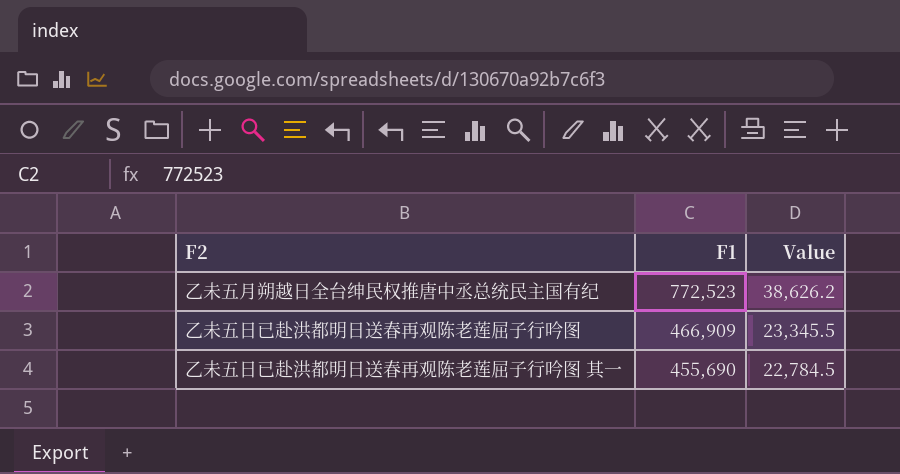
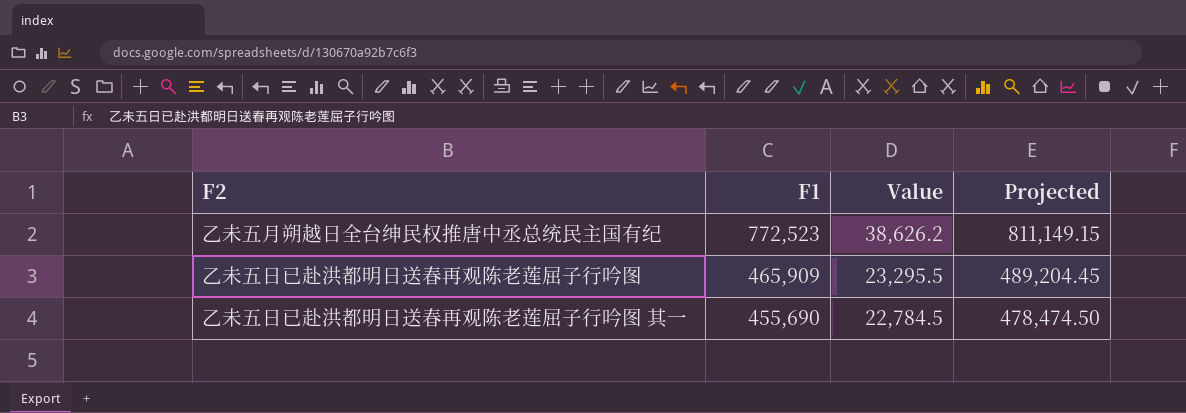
column Projected | formula: none -> [F1] * 1.05
乙未五日已赴洪都明日送春再观陈老莲屈子行吟图 | F1: 466,909 -> 465,909
乙未五日已赴洪都明日送春再观陈老莲屈子行吟图 | Value: 23,345.5 -> 23,295.5

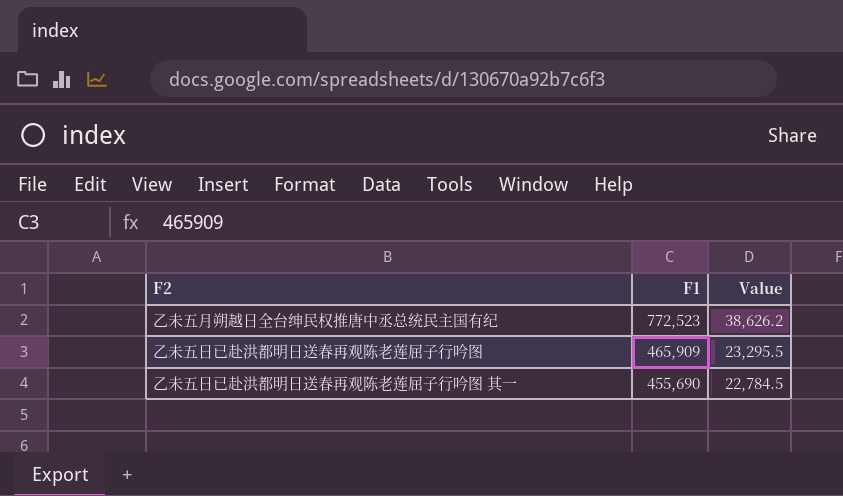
column Projected | formula: [F1] * 1.05 -> none

